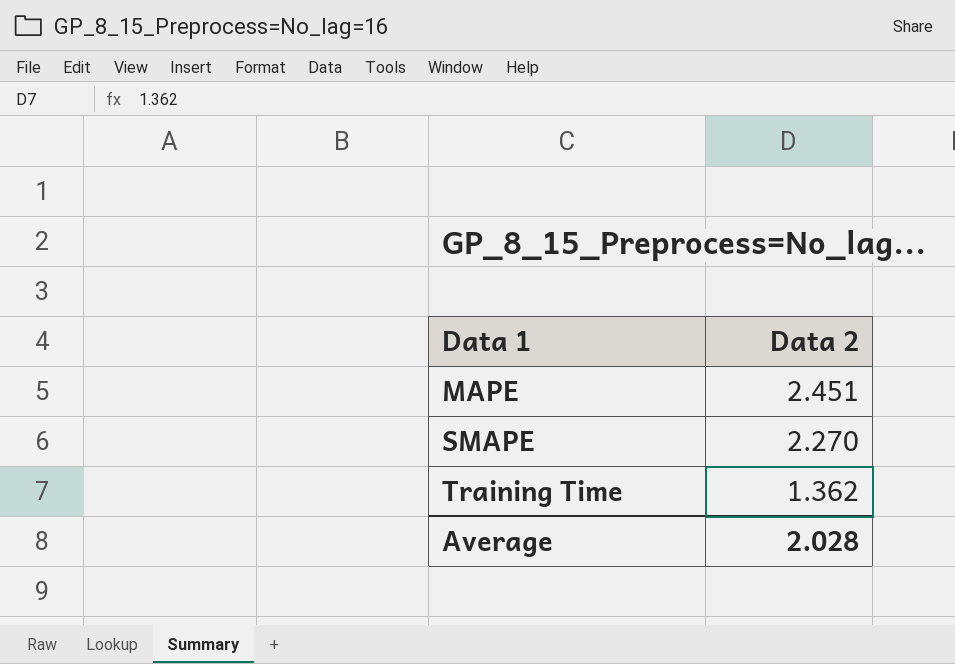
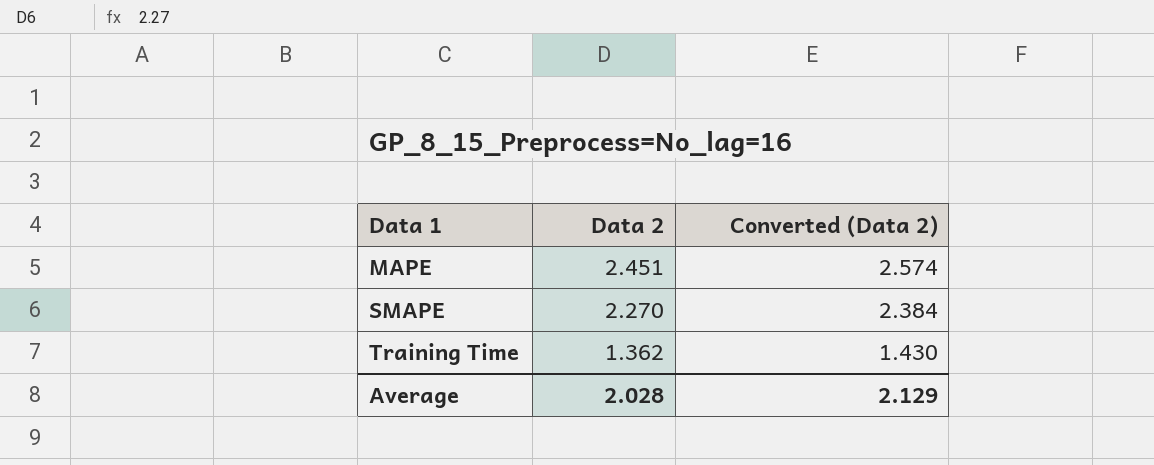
column Converted (Data 2) | formula: none -> [Data 2] * 1.05

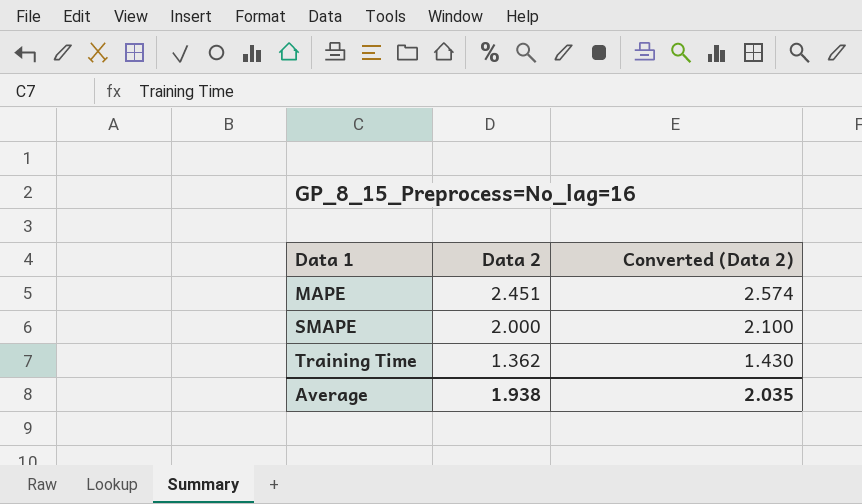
SMAPE | Data 2: 2.270 -> 2.000
SMAPE | Converted (Data 2): 2.384 -> 2.100
Average | Data 2: 2.028 -> 1.938
Average | Converted (Data 2): 2.129 -> 2.035

